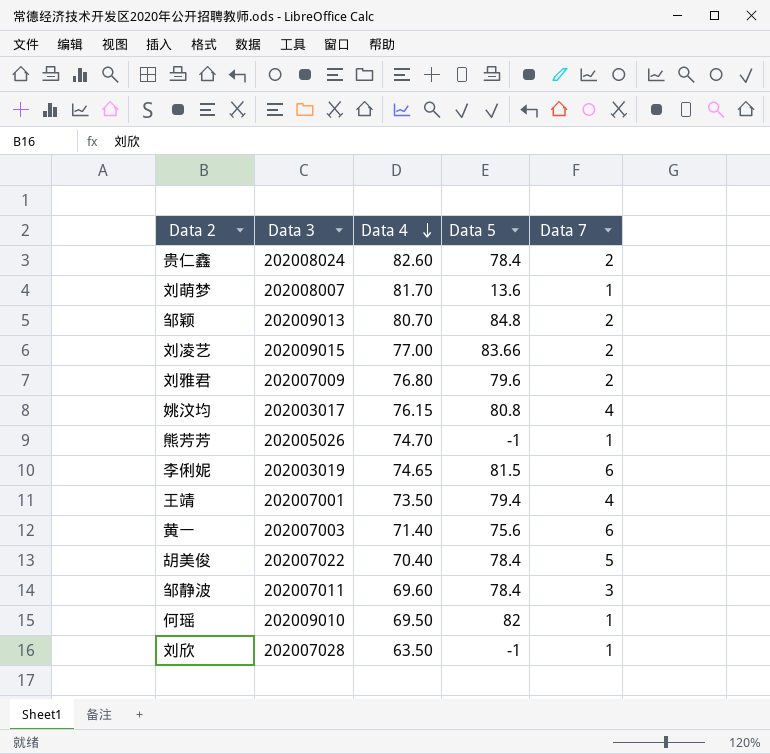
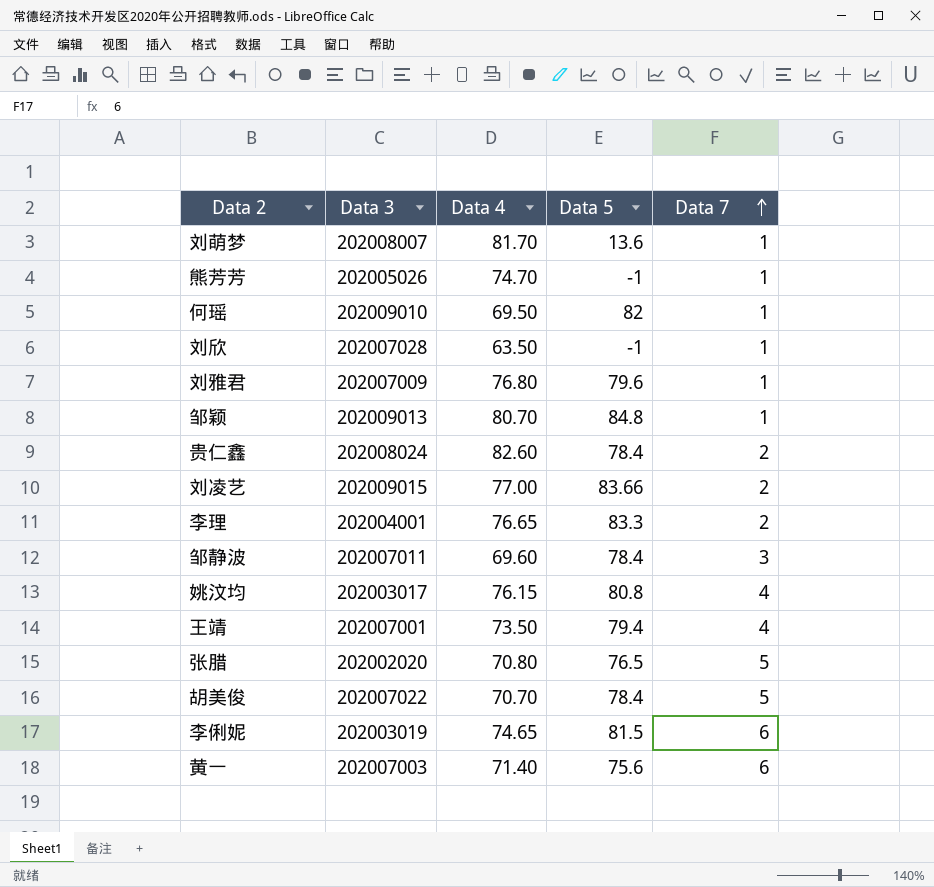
row order: Data 4 descending -> Data 7 ascending
刘雅君 | Data 7: 2 -> 1
邹颖 | Data 7: 2 -> 1
row 李理: none -> 202004001 | 76.65 | 83.3 | 2
row 张腊: none -> 202002020 | 70.80 | 76.5 | 5
胡美俊 | Data 4: 70.40 -> 70.70

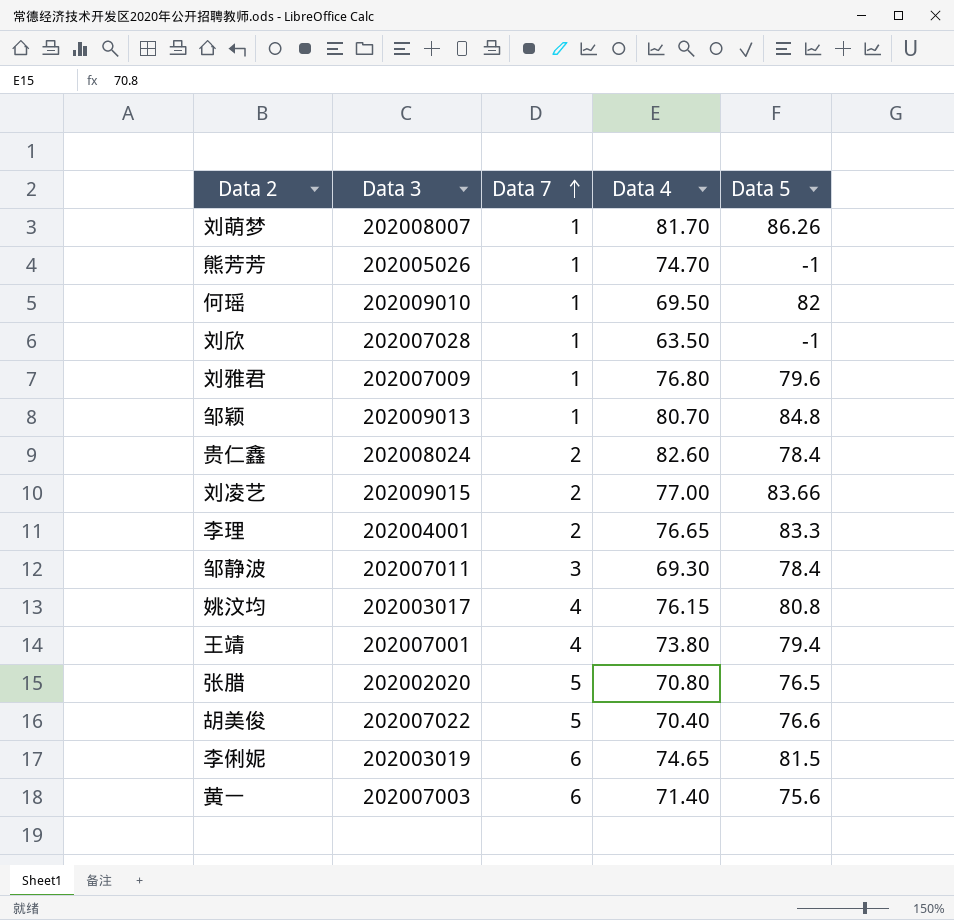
column Data 7 | position: 5 -> 3
刘萌梦 | Data 5: 13.6 -> 86.26
邹静波 | Data 4: 69.60 -> 69.30
王靖 | Data 4: 73.50 -> 73.80
胡美俊 | Data 4: 70.70 -> 70.40
胡美俊 | Data 5: 78.4 -> 76.6

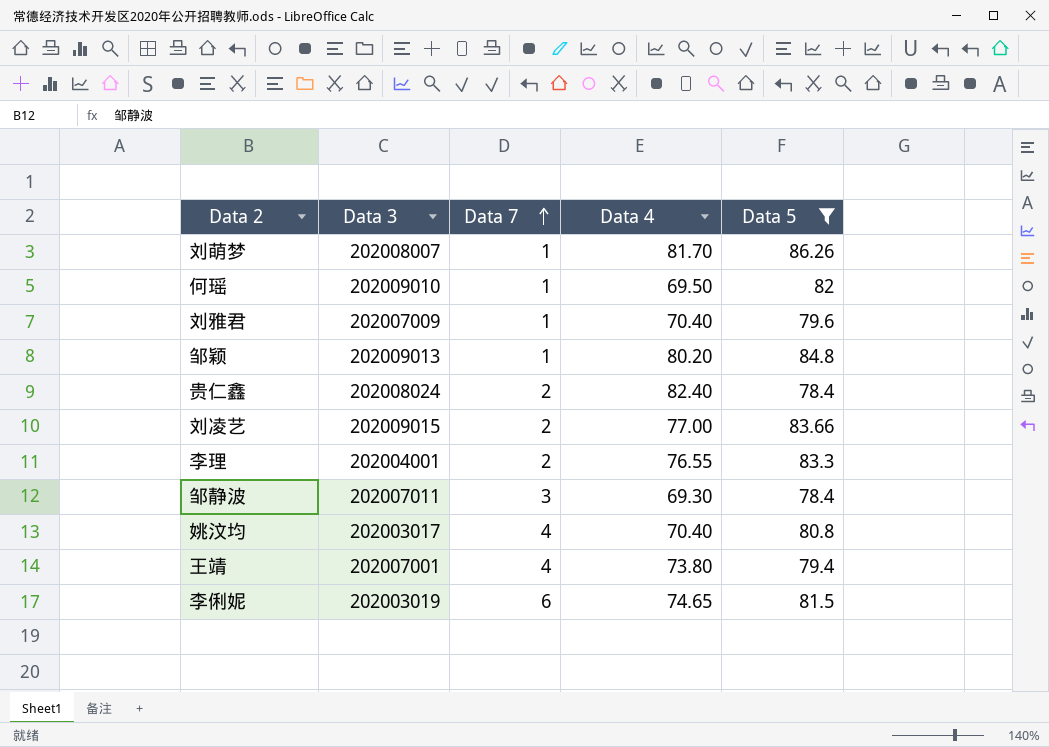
filter: none -> Data 5 >= 78.4
刘雅君 | Data 4: 76.80 -> 70.40
邹颖 | Data 4: 80.70 -> 80.20
贵仁鑫 | Data 4: 82.60 -> 82.40
李理 | Data 4: 76.65 -> 76.55
姚汶均 | Data 4: 76.15 -> 70.40

